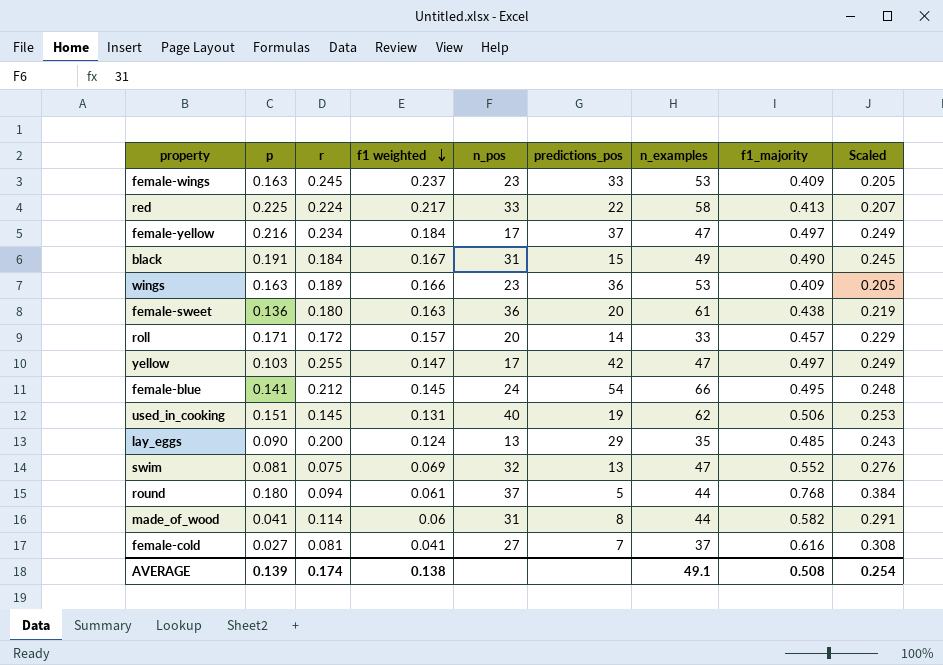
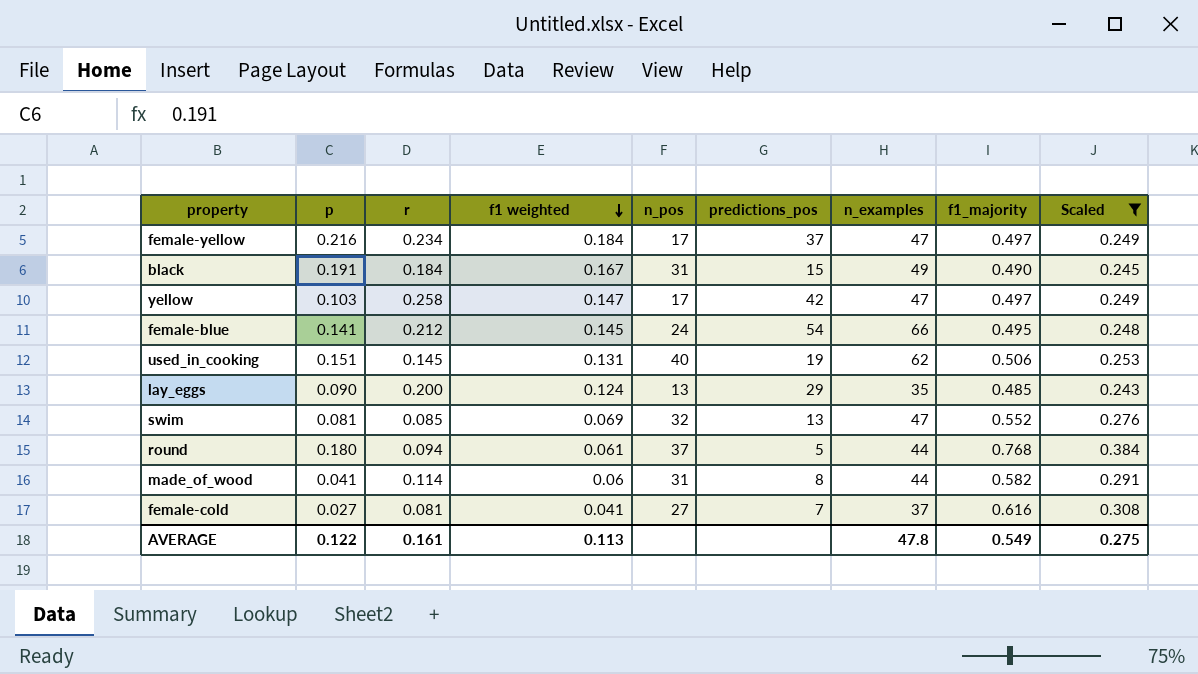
filter: none -> Scaled >= 0.243
yellow | r: 0.255 -> 0.258
swim | r: 0.075 -> 0.085
AVERAGE | p: 0.139 -> 0.122
AVERAGE | r: 0.174 -> 0.161
AVERAGE | f1 weighted: 0.138 -> 0.113
AVERAGE | n_examples: 49.1 -> 47.8
AVERAGE | f1_majority: 0.508 -> 0.549
AVERAGE | Scaled: 0.254 -> 0.275

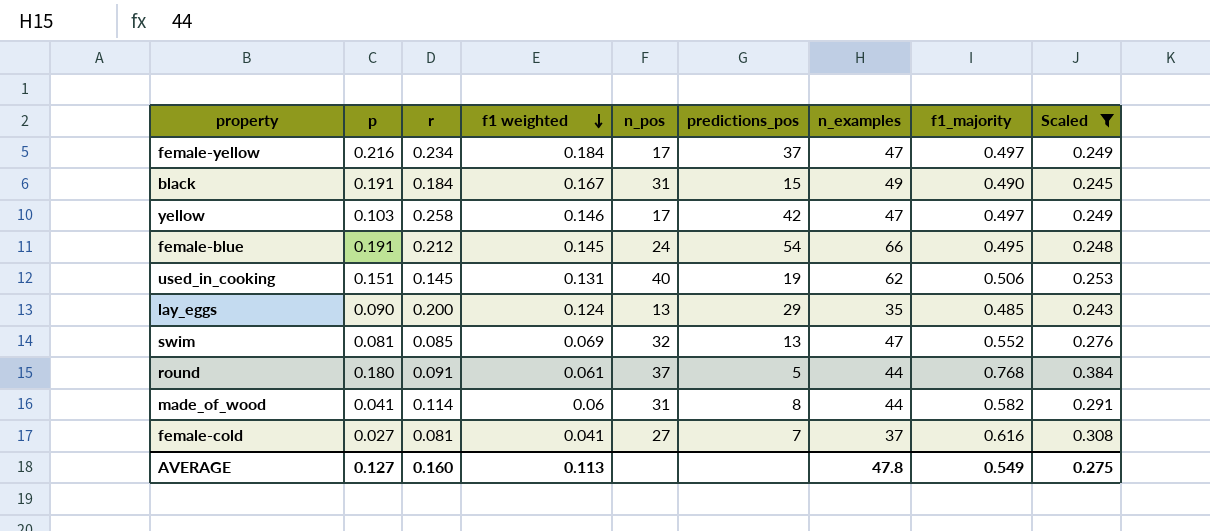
yellow | f1 weighted: 0.147 -> 0.146
female-blue | p: 0.141 -> 0.191
round | r: 0.094 -> 0.091
AVERAGE | p: 0.122 -> 0.127
AVERAGE | r: 0.161 -> 0.160

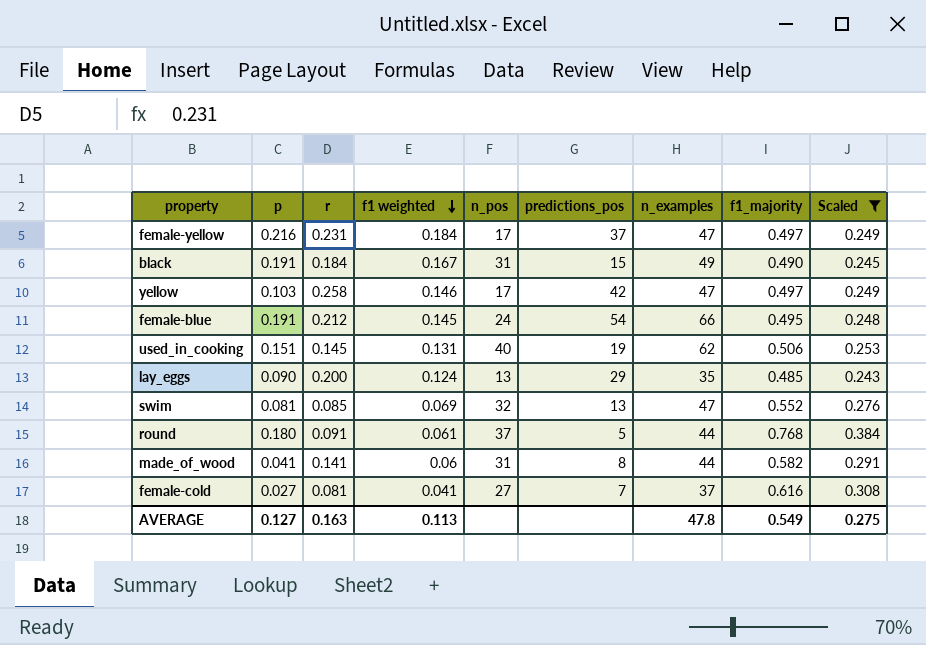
female-yellow | r: 0.234 -> 0.231
made_of_wood | r: 0.114 -> 0.141
AVERAGE | r: 0.160 -> 0.163

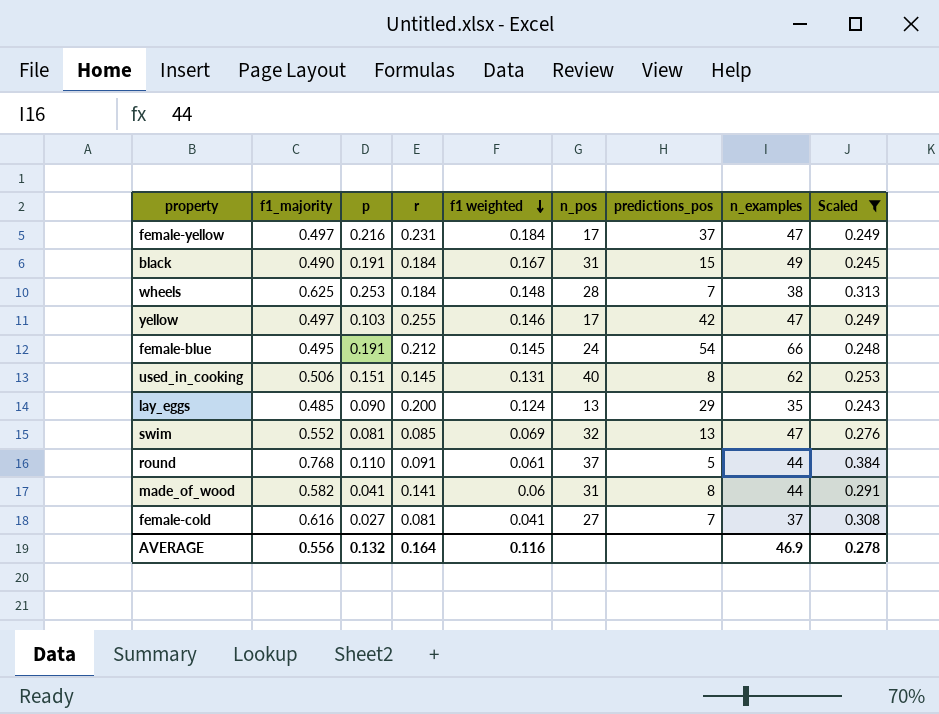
column f1_majority | position: 8 -> 2
row wheels: none -> 0.625 | 0.253 | 0.184 | 0.148 | 28 | 7 | 38 | 0.313
yellow | r: 0.258 -> 0.255
used_in_cooking | predictions_pos: 19 -> 8
round | p: 0.180 -> 0.110
AVERAGE | f1_majority: 0.549 -> 0.556
AVERAGE | p: 0.127 -> 0.132
AVERAGE | r: 0.163 -> 0.164
AVERAGE | f1 weighted: 0.113 -> 0.116
AVERAGE | n_examples: 47.8 -> 46.9
AVERAGE | Scaled: 0.275 -> 0.278

